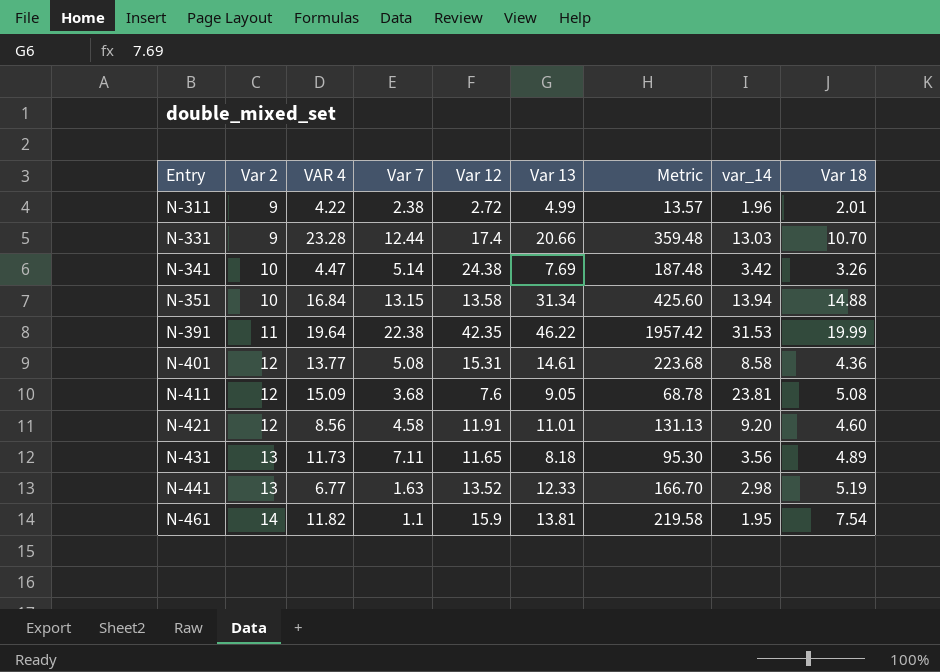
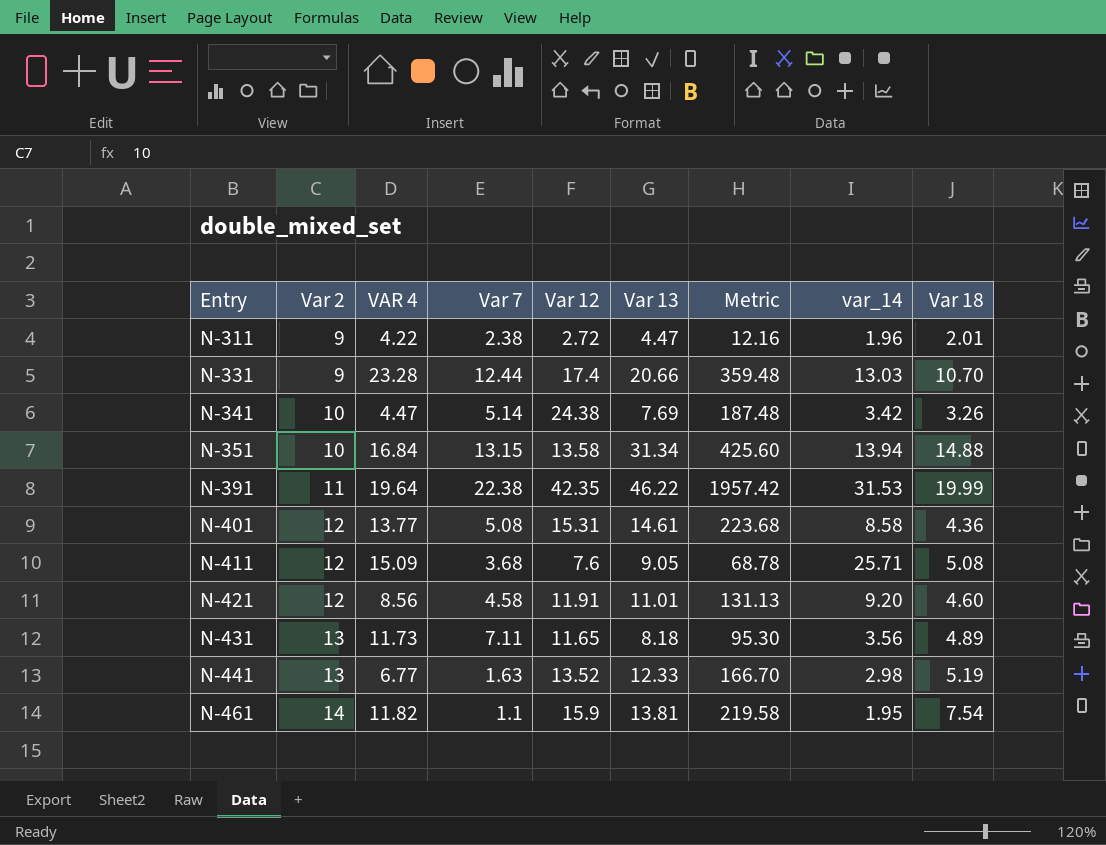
N-311 | Var 13: 4.99 -> 4.47
N-311 | Metric: 13.57 -> 12.16
N-411 | var_14: 23.81 -> 25.71

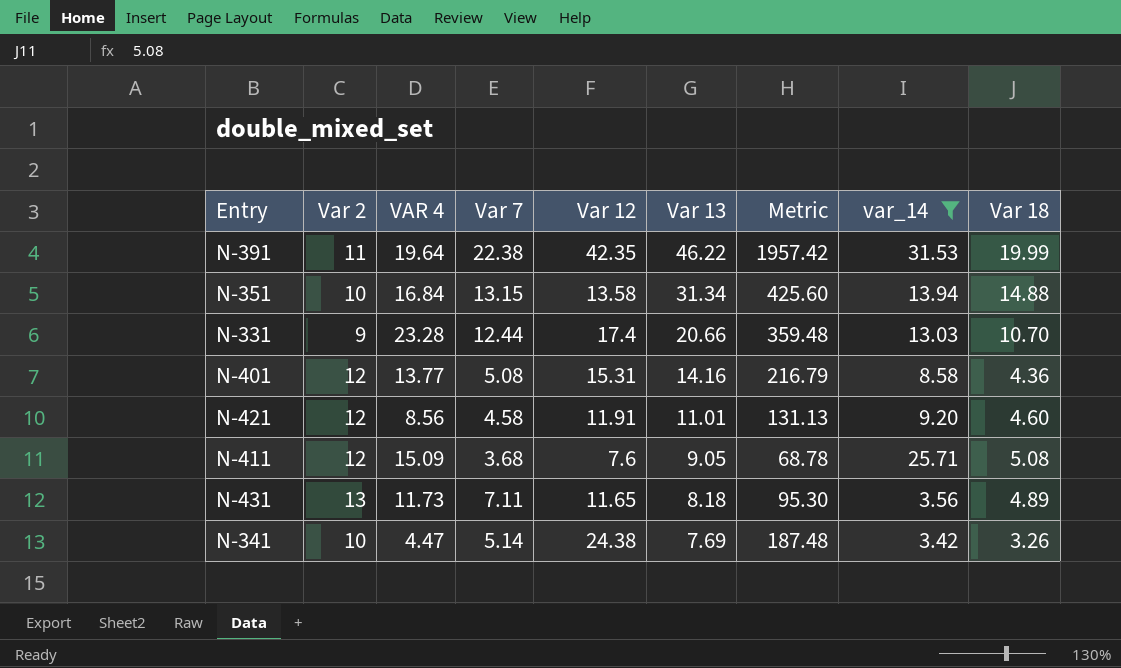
filter: none -> var_14 >= 3.42
row order: Entry ascending -> Var 13 descending
N-401 | Var 13: 14.61 -> 14.16
N-401 | Metric: 223.68 -> 216.79

